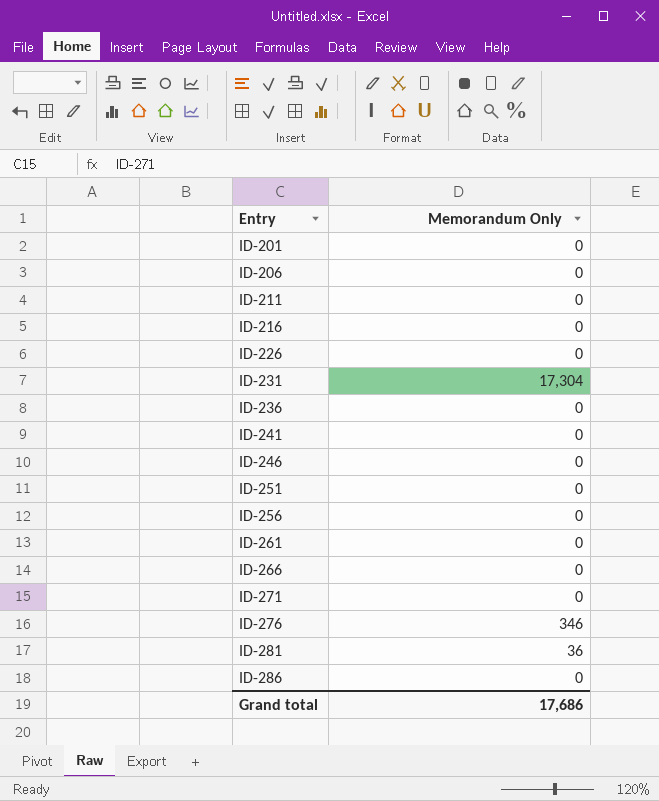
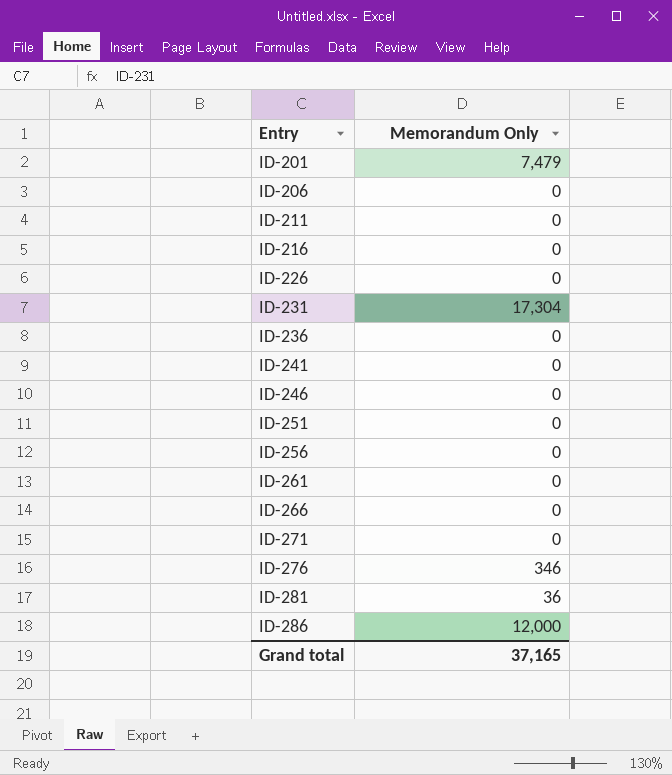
ID-201 | Memorandum Only: 0 -> 7,479
ID-286 | Memorandum Only: 0 -> 12,000
Grand total | Memorandum Only: 17,686 -> 37,165

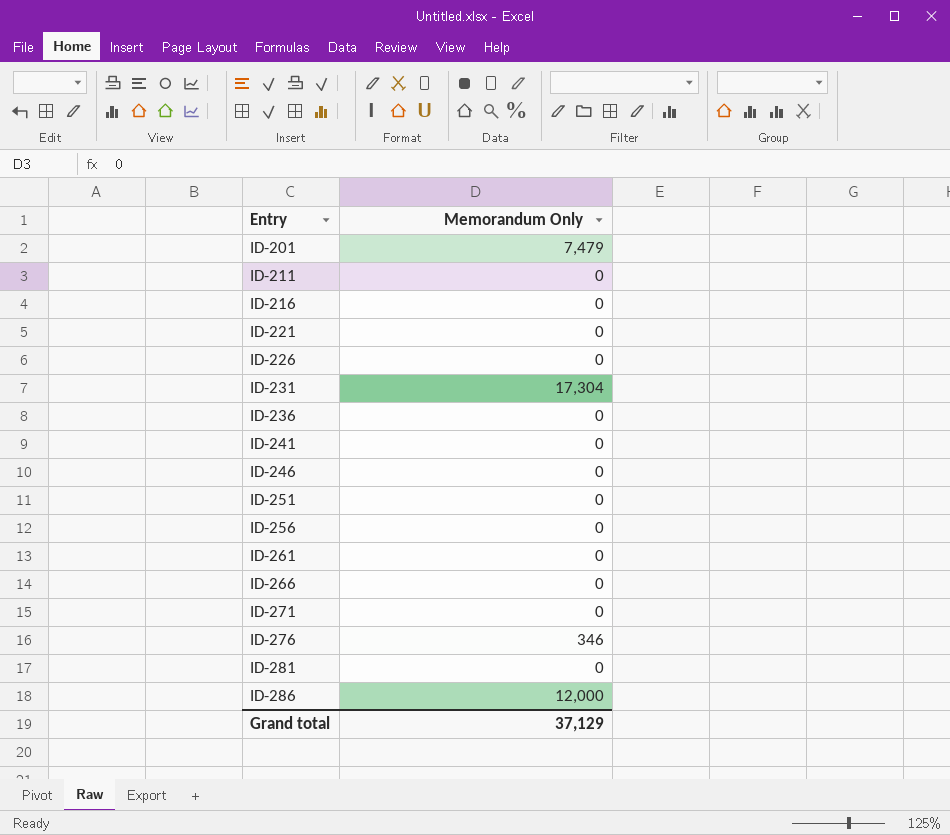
row ID-206: 0 -> none
row ID-221: none -> 0
ID-281 | Memorandum Only: 36 -> 0
Grand total | Memorandum Only: 37,165 -> 37,129

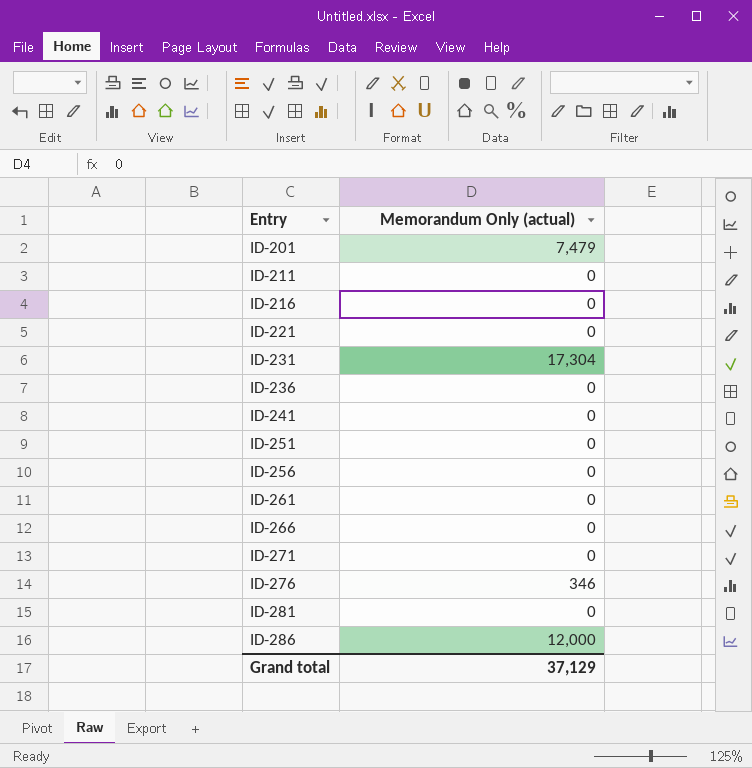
column name: Memorandum Only -> Memorandum Only (actual)
row ID-226: 0 -> none
row ID-246: 0 -> none

